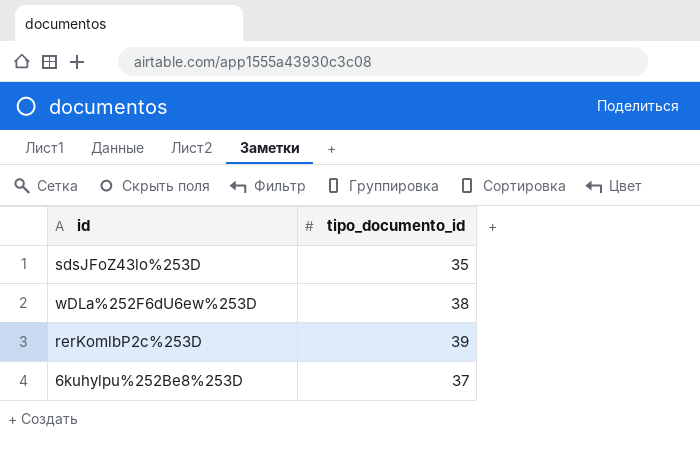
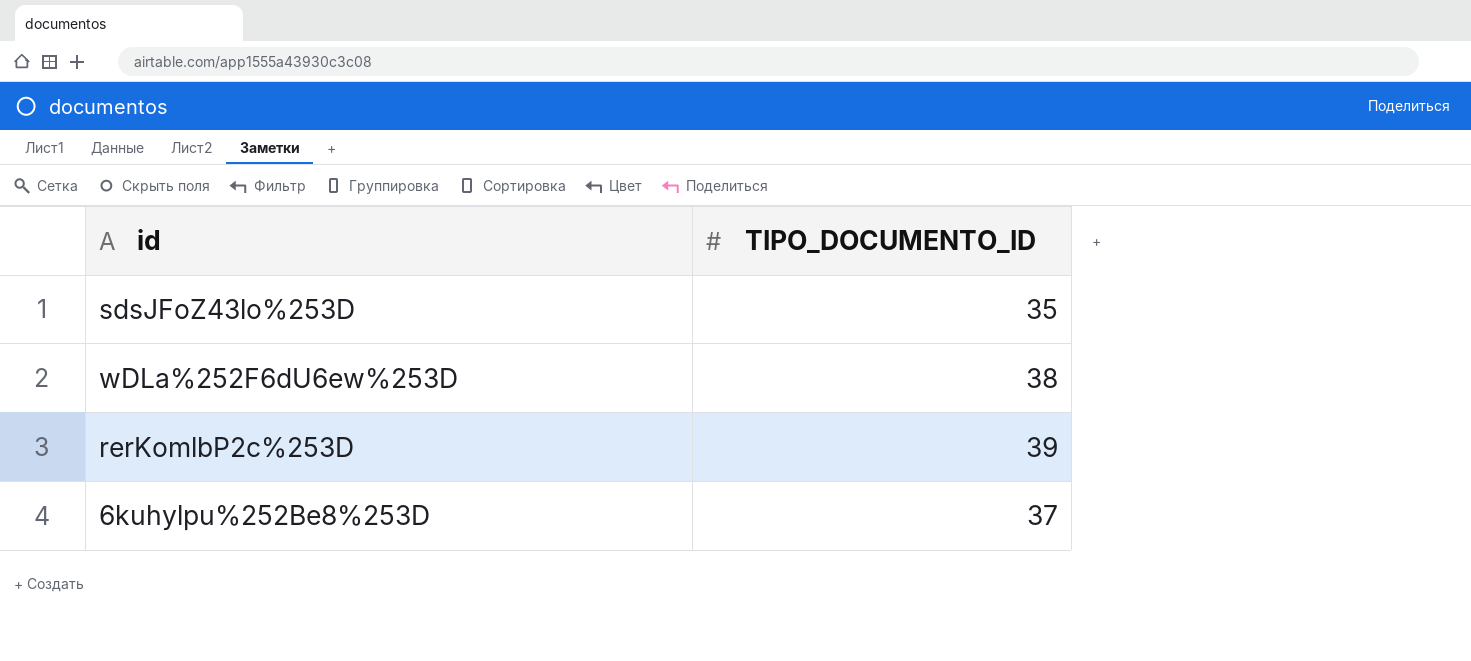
column name: tipo_documento_id -> TIPO_DOCUMENTO_ID

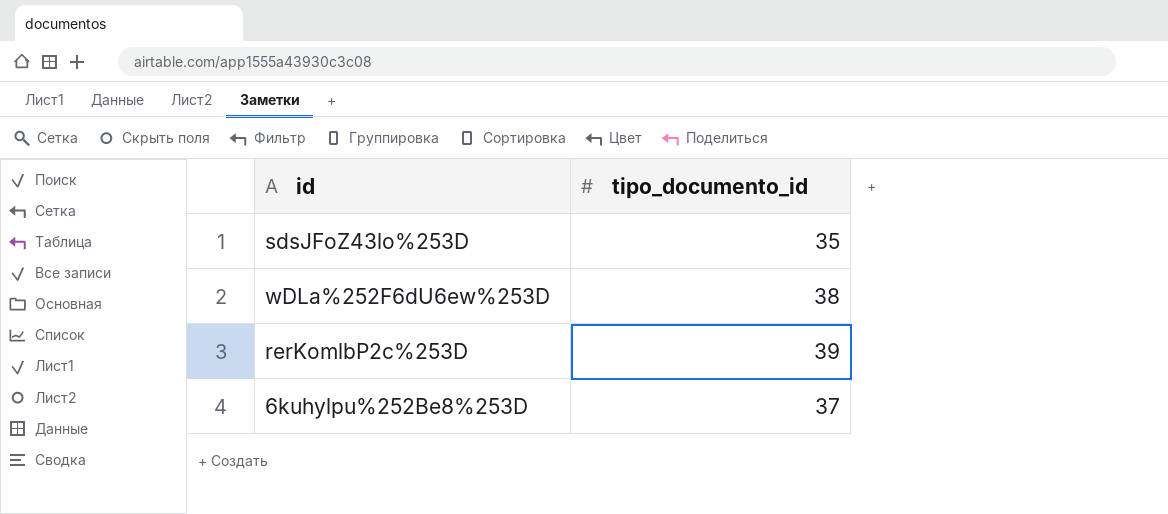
column name: TIPO_DOCUMENTO_ID -> tipo_documento_id

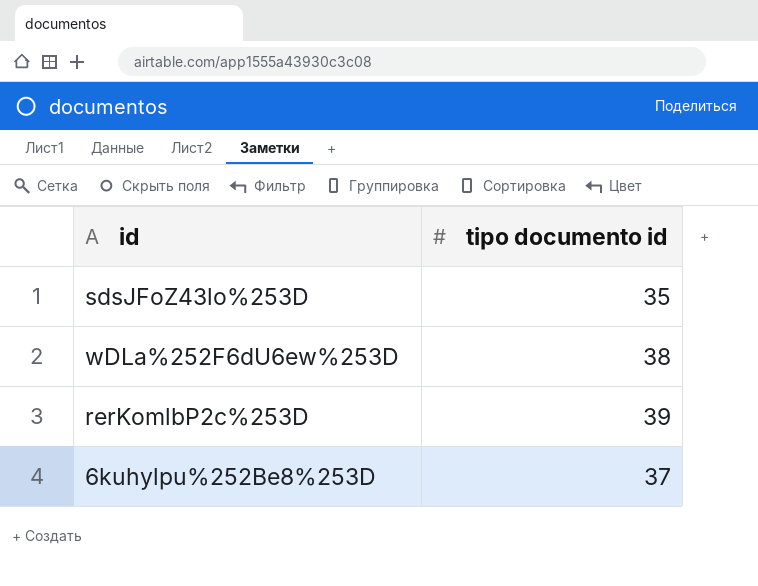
column name: tipo_documento_id -> tipo documento id

